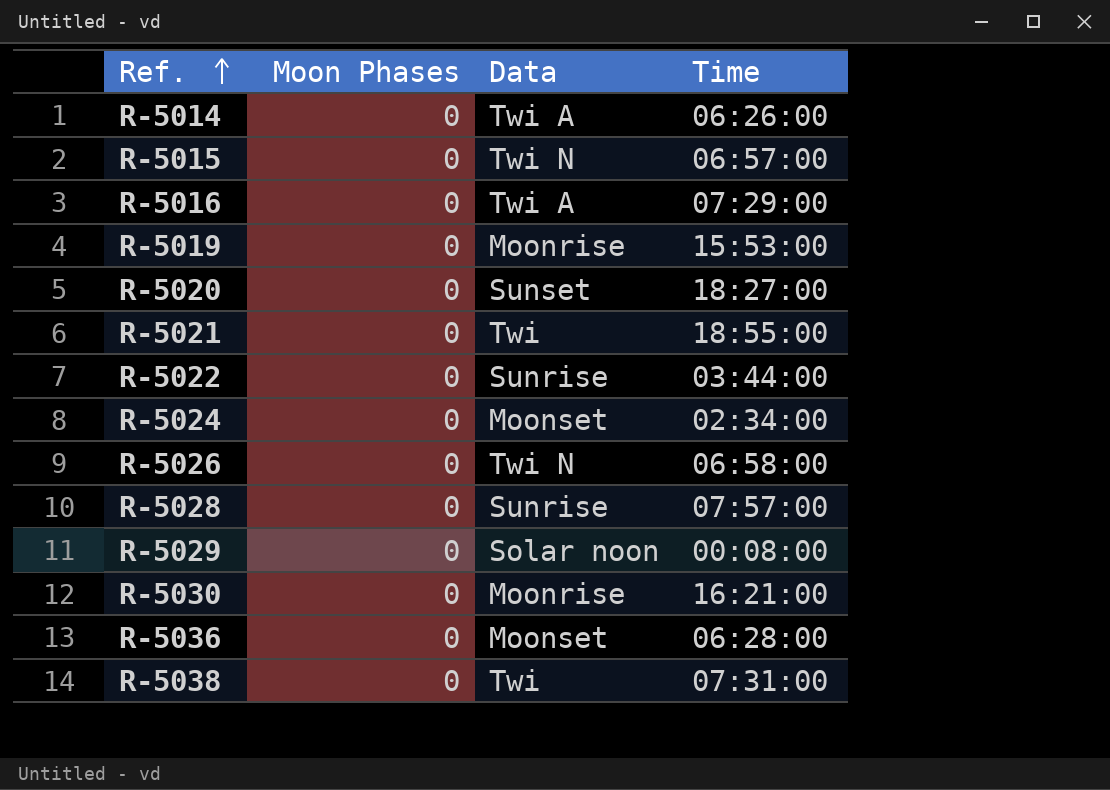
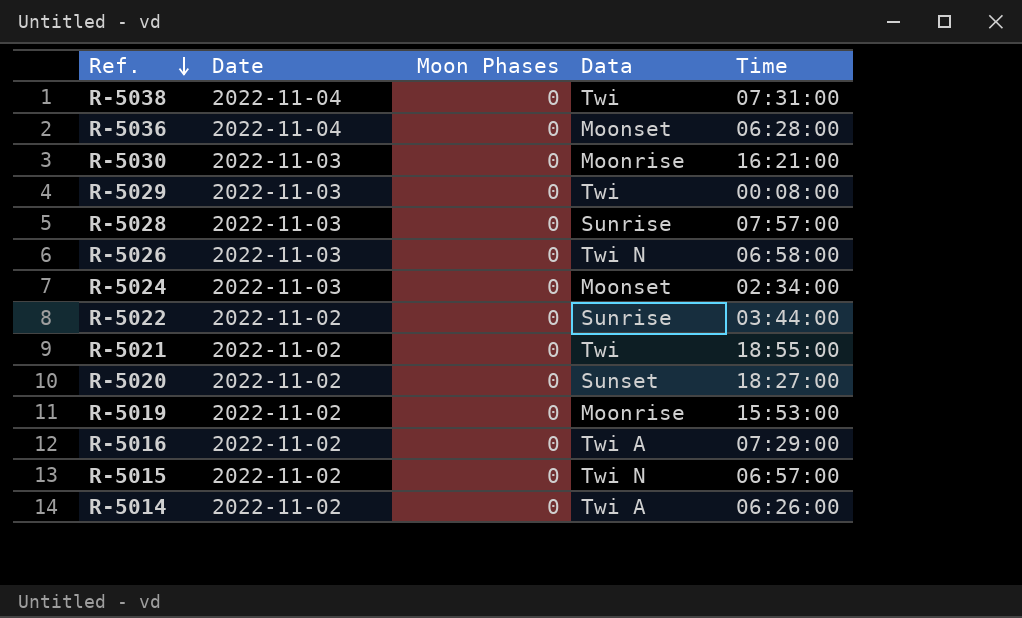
row order: Ref. ascending -> Ref. descending
column Date | position: none -> 2
R-5029 | Data: Solar noon -> Twi

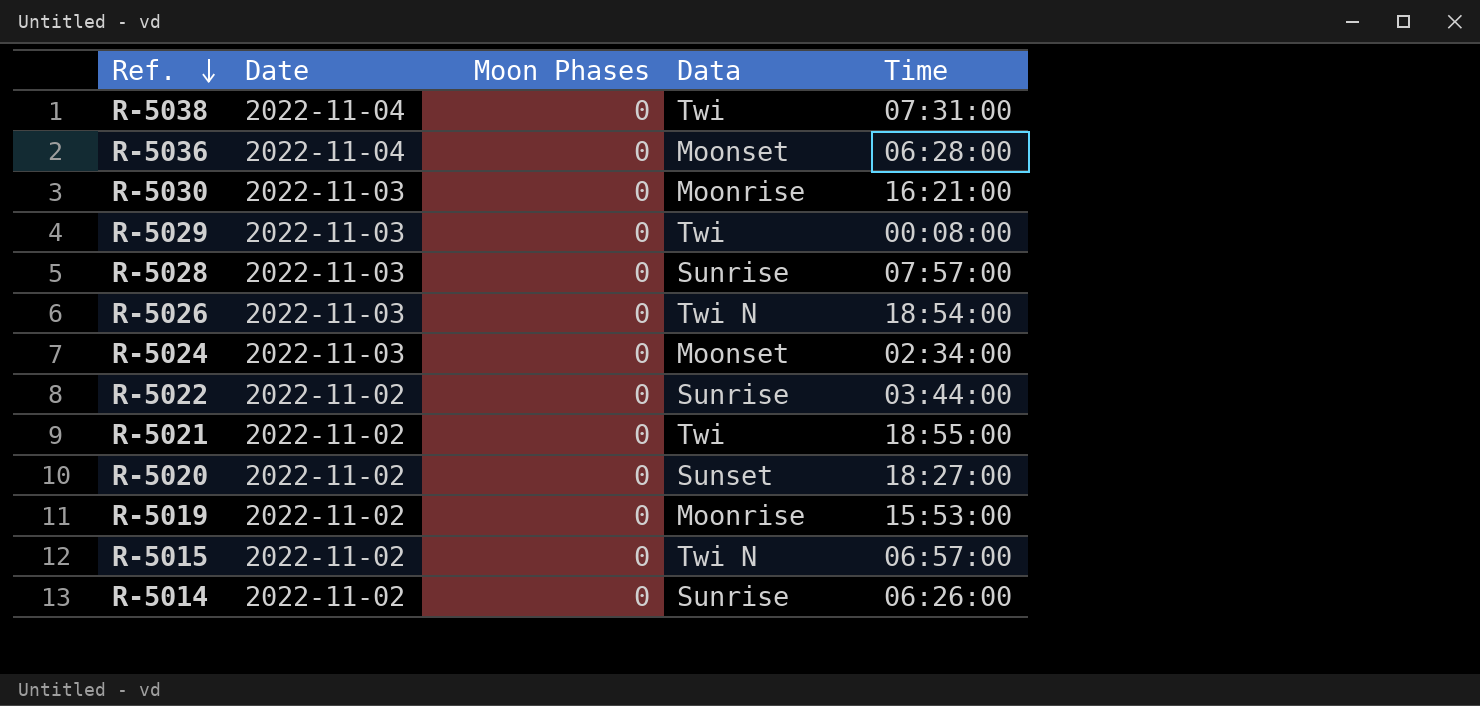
row R-5016: 2022-11-02 | 0 | Twi A | 07:29:00 -> none
R-5026 | Time: 06:58:00 -> 18:54:00
R-5014 | Data: Twi A -> Sunrise

